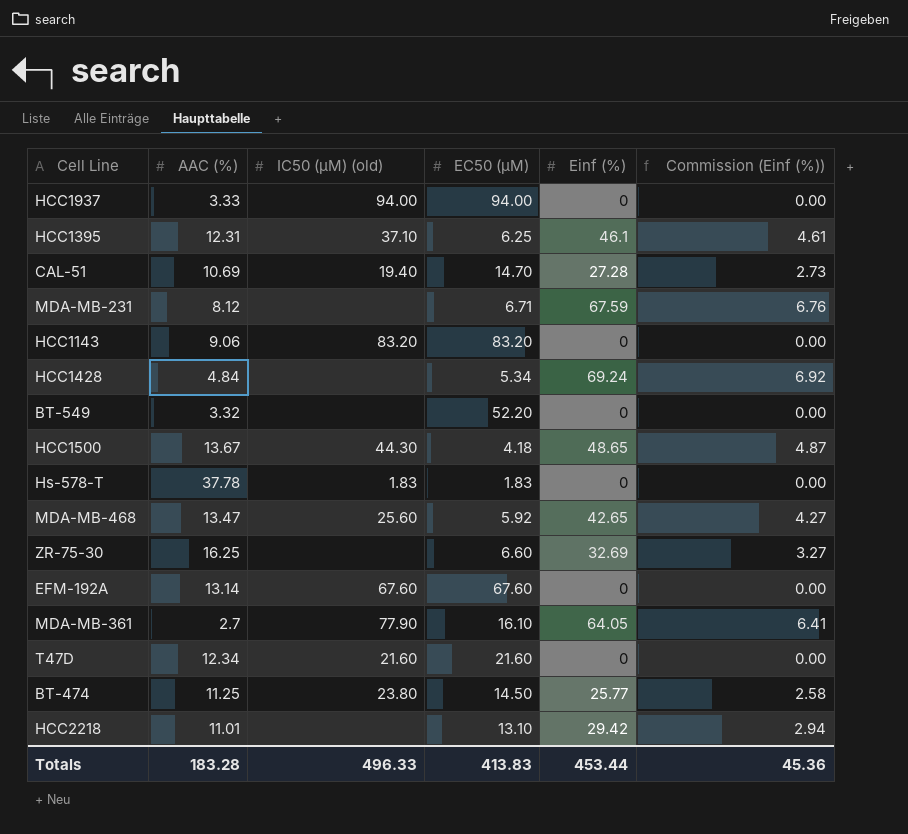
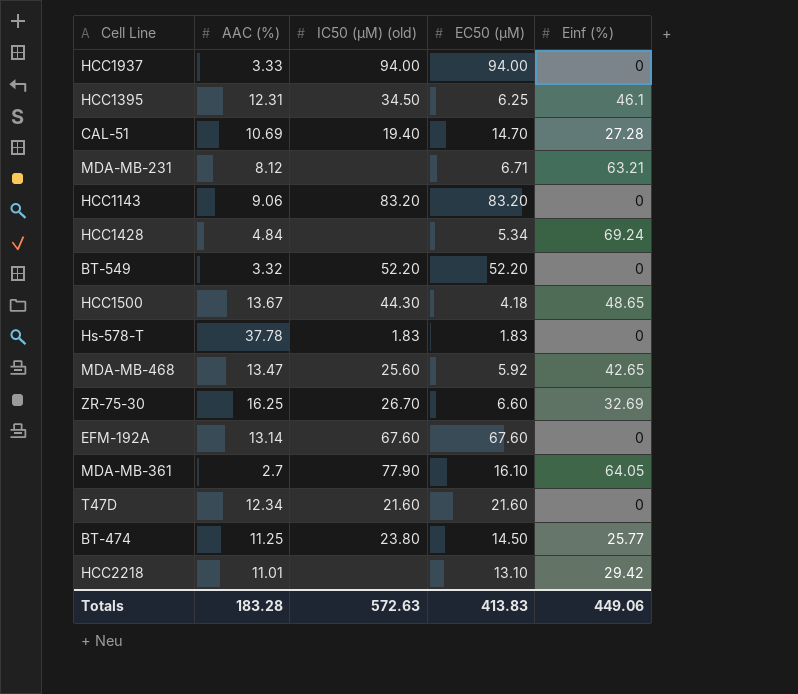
column Commission (Einf (%)) | formula: [Einf (%)] * 0.1 -> none
HCC1395 | IC50 (µM) (old): 37.10 -> 34.50
MDA-MB-231 | Einf (%): 67.59 -> 63.21
BT-549 | IC50 (µM) (old): none -> 52.20
ZR-75-30 | IC50 (µM) (old): none -> 26.70
Totals | IC50 (µM) (old): 496.33 -> 572.63
Totals | Einf (%): 453.44 -> 449.06

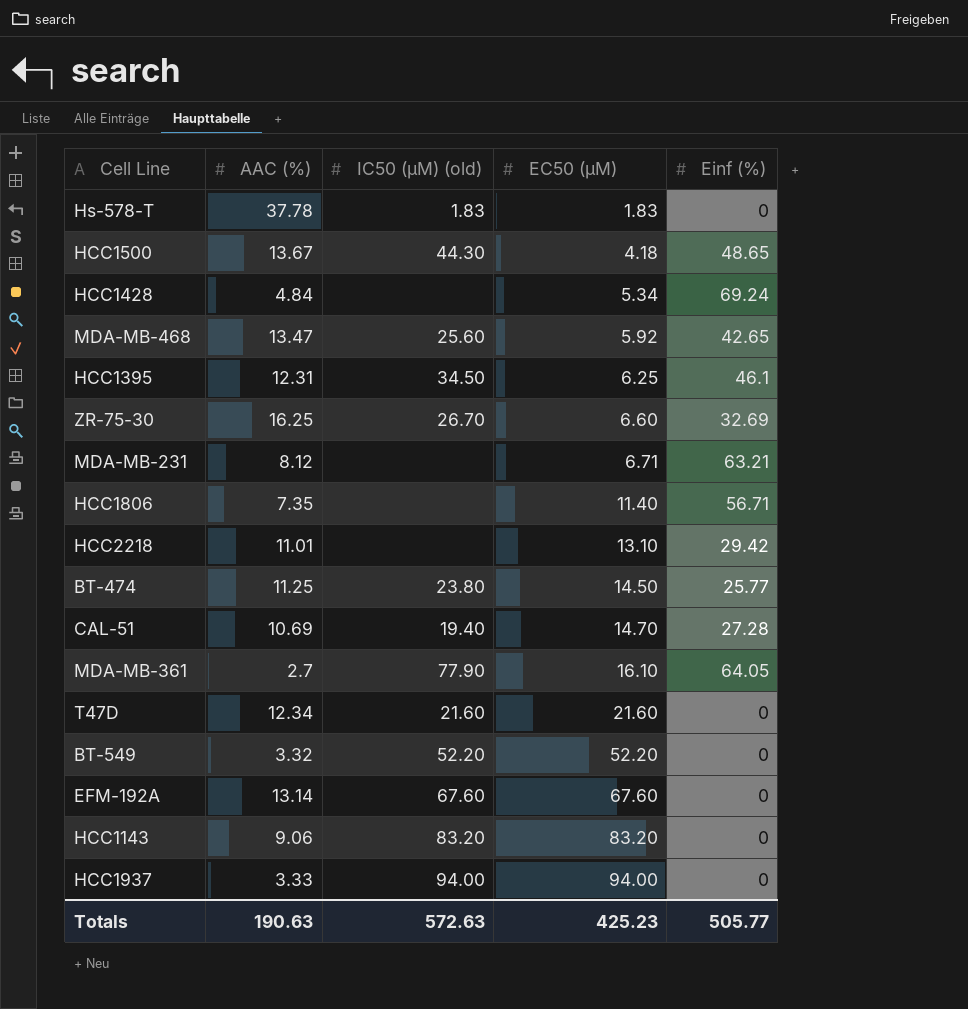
row order: none -> EC50 (µM) ascending
row HCC1806: none -> 7.35 | none | 11.40 | 56.71
Totals | AAC (%): 183.28 -> 190.63
Totals | EC50 (µM): 413.83 -> 425.23
Totals | Einf (%): 449.06 -> 505.77

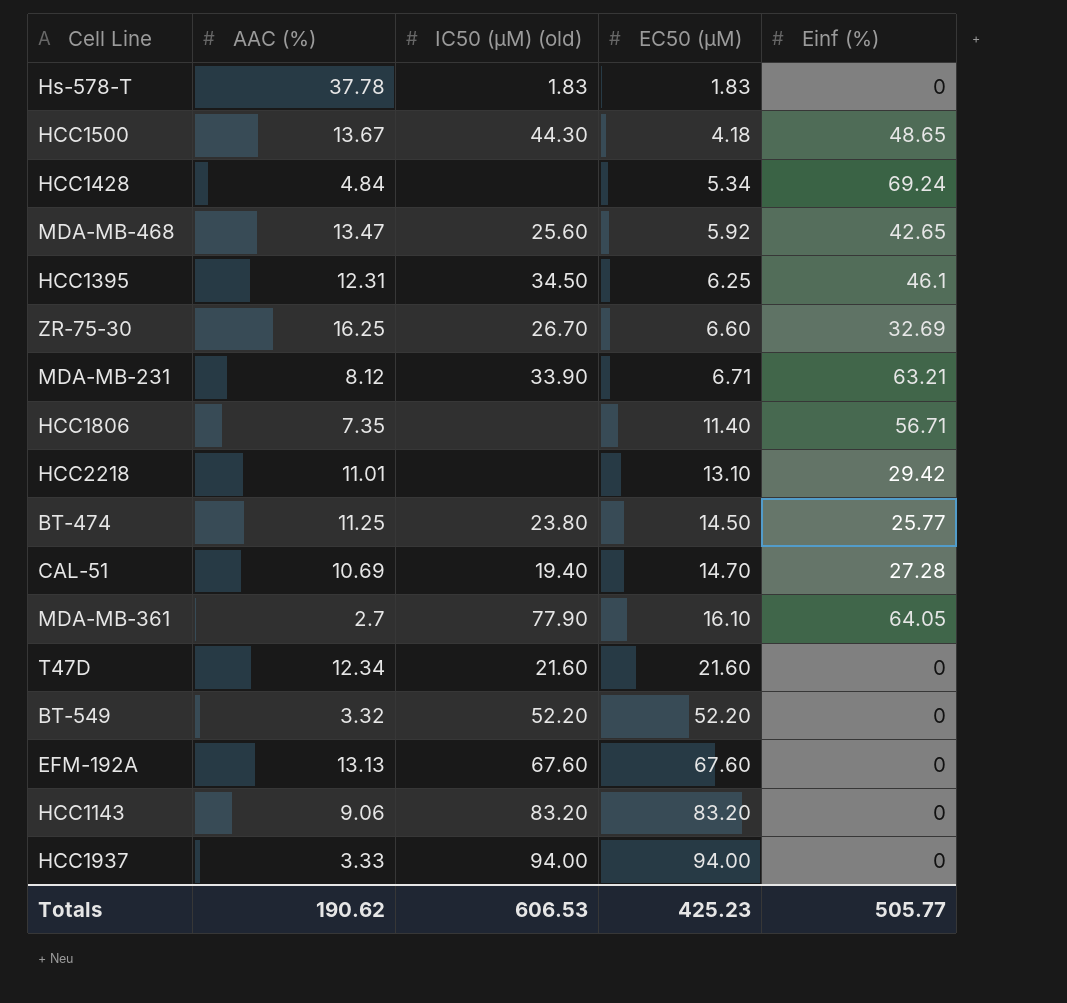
MDA-MB-231 | IC50 (µM) (old): none -> 33.90
EFM-192A | AAC (%): 13.14 -> 13.13
Totals | AAC (%): 190.63 -> 190.62
Totals | IC50 (µM) (old): 572.63 -> 606.53

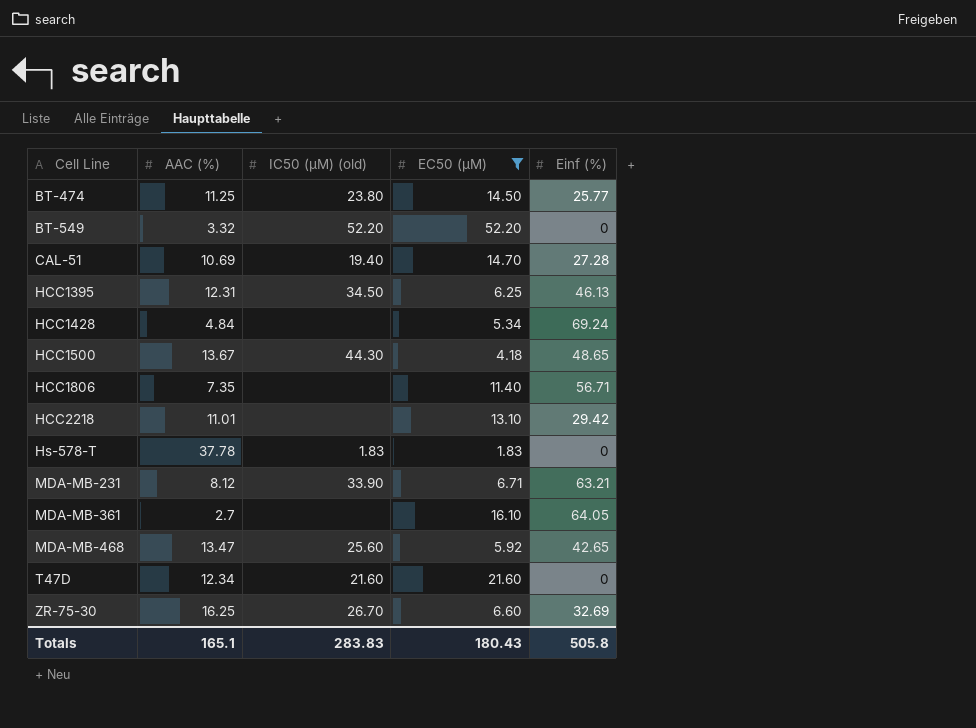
filter: none -> EC50 (µM) <= 52.20
row order: EC50 (µM) ascending -> Cell Line ascending
HCC1395 | Einf (%): 46.1 -> 46.13
MDA-MB-361 | IC50 (µM) (old): 77.90 -> none
Totals | AAC (%): 190.62 -> 165.1
Totals | IC50 (µM) (old): 606.53 -> 283.83
Totals | EC50 (µM): 425.23 -> 180.43
Totals | Einf (%): 505.77 -> 505.8

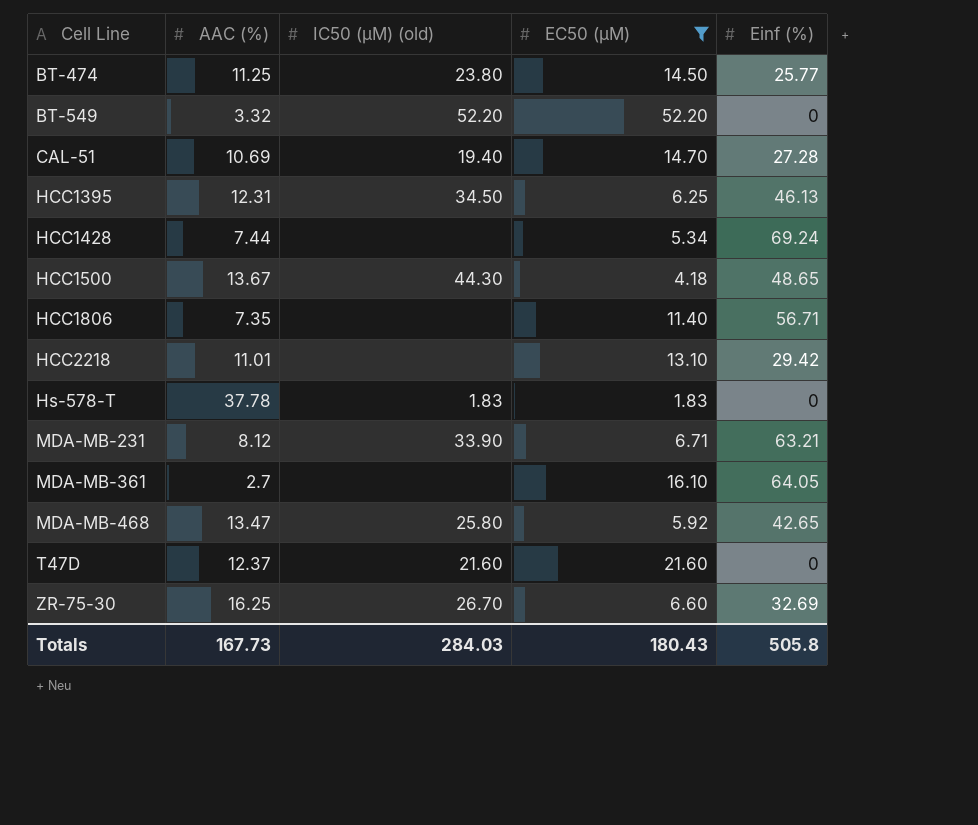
HCC1428 | AAC (%): 4.84 -> 7.44
MDA-MB-468 | IC50 (µM) (old): 25.60 -> 25.80
T47D | AAC (%): 12.34 -> 12.37
Totals | AAC (%): 165.1 -> 167.73
Totals | IC50 (µM) (old): 283.83 -> 284.03

